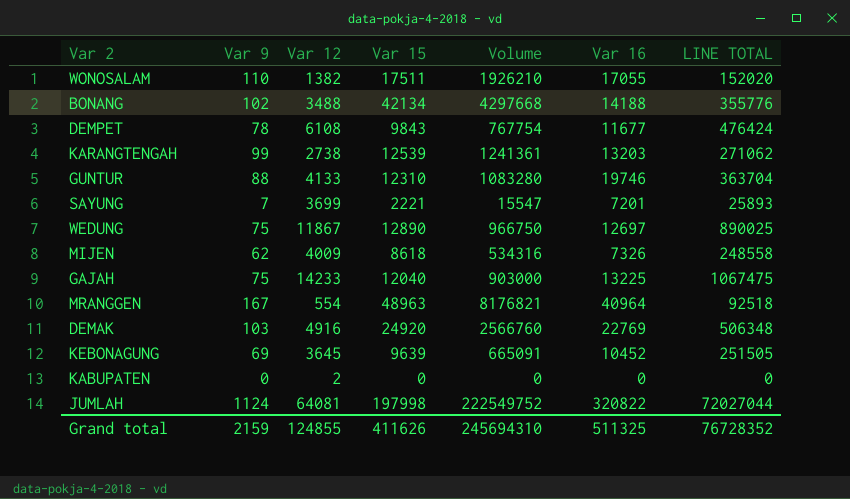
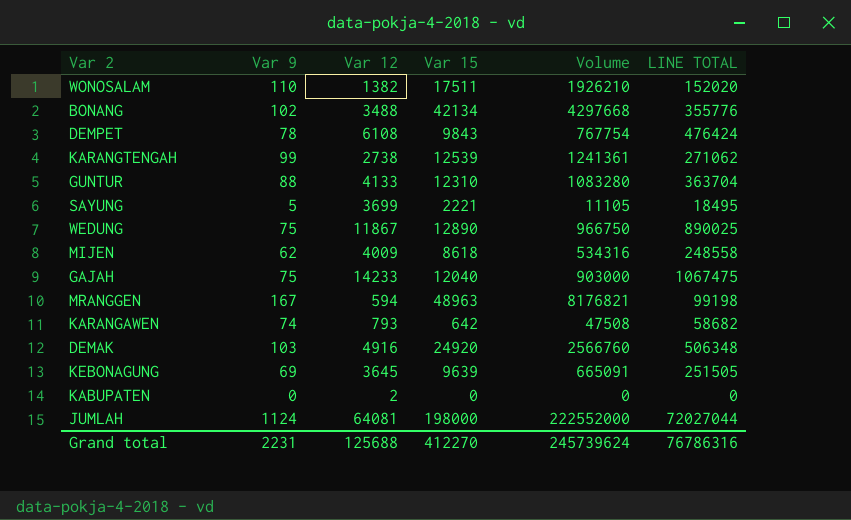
column Var 16 | position: 6 -> none
SAYUNG | Var 9: 7 -> 5
SAYUNG | Volume: 15547 -> 11105
SAYUNG | LINE TOTAL: 25893 -> 18495
MRANGGEN | Var 12: 554 -> 594
MRANGGEN | LINE TOTAL: 92518 -> 99198
row KARANGAWEN: none -> 74 | 793 | 642 | 47508 | 58682
JUMLAH | Var 15: 197998 -> 198000
JUMLAH | Volume: 222549752 -> 222552000
Grand total | Var 9: 2159 -> 2231
Grand total | Var 12: 124855 -> 125688
Grand total | Var 15: 411626 -> 412270
Grand total | Volume: 245694310 -> 245739624
Grand total | LINE TOTAL: 76728352 -> 76786316

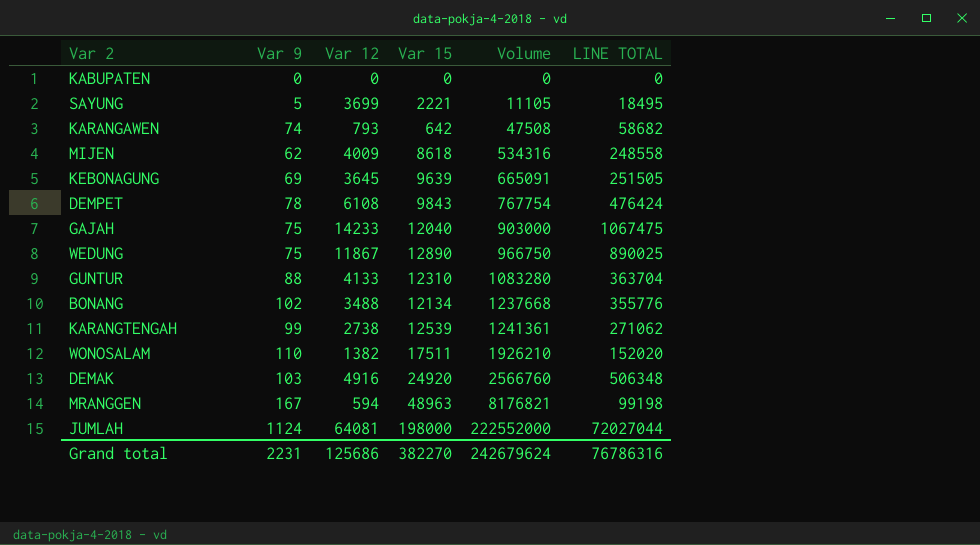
row order: none -> Volume ascending
KABUPATEN | Var 12: 2 -> 0
BONANG | Var 15: 42134 -> 12134
BONANG | Volume: 4297668 -> 1237668
Grand total | Var 12: 125688 -> 125686
Grand total | Var 15: 412270 -> 382270
Grand total | Volume: 245739624 -> 242679624

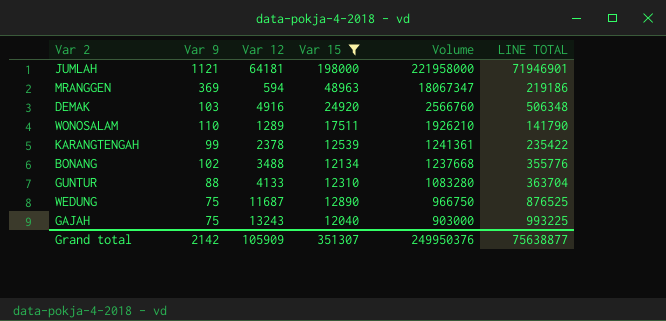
filter: none -> Var 15 >= 12040
row order: Volume ascending -> Volume descending
JUMLAH | Var 9: 1124 -> 1121
JUMLAH | Var 12: 64081 -> 64181
JUMLAH | Volume: 222552000 -> 221958000
JUMLAH | LINE TOTAL: 72027044 -> 71946901
MRANGGEN | Var 9: 167 -> 369
MRANGGEN | Volume: 8176821 -> 18067347
MRANGGEN | LINE TOTAL: 99198 -> 219186
WONOSALAM | Var 12: 1382 -> 1289
WONOSALAM | LINE TOTAL: 152020 -> 141790
KARANGTENGAH | Var 12: 2738 -> 2378
KARANGTENGAH | LINE TOTAL: 271062 -> 235422
WEDUNG | Var 12: 11867 -> 11687
WEDUNG | LINE TOTAL: 890025 -> 876525
GAJAH | Var 12: 14233 -> 13243
GAJAH | LINE TOTAL: 1067475 -> 993225
Grand total | Var 9: 2231 -> 2142
Grand total | Var 12: 125686 -> 105909
Grand total | Var 15: 382270 -> 351307
Grand total | Volume: 242679624 -> 249950376
Grand total | LINE TOTAL: 76786316 -> 75638877

